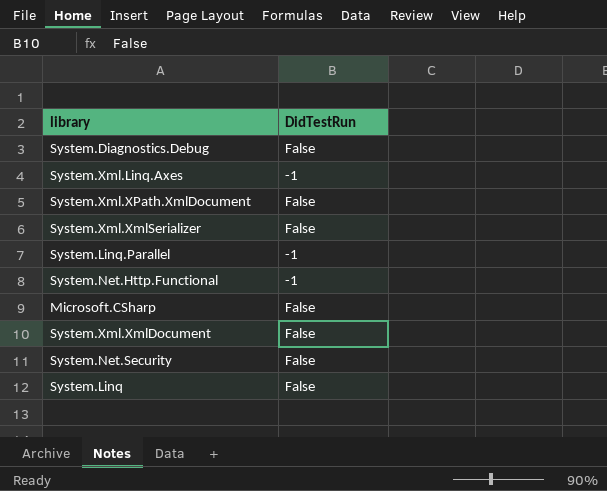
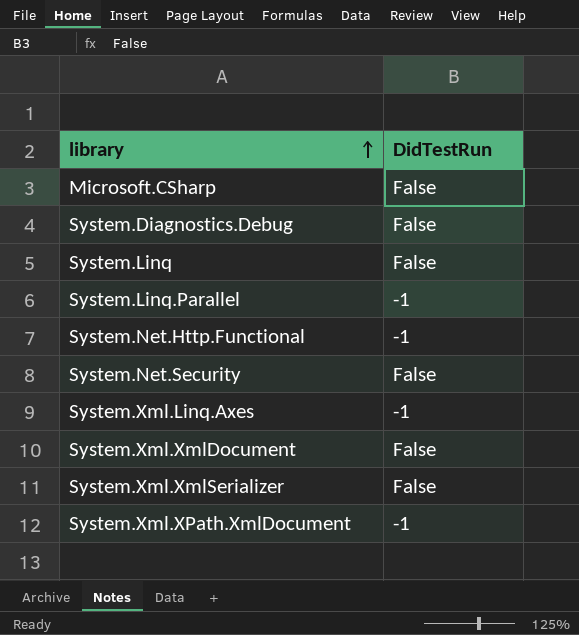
row order: none -> library ascending
System.Xml.XPath.XmlDocument | DidTestRun: False -> -1

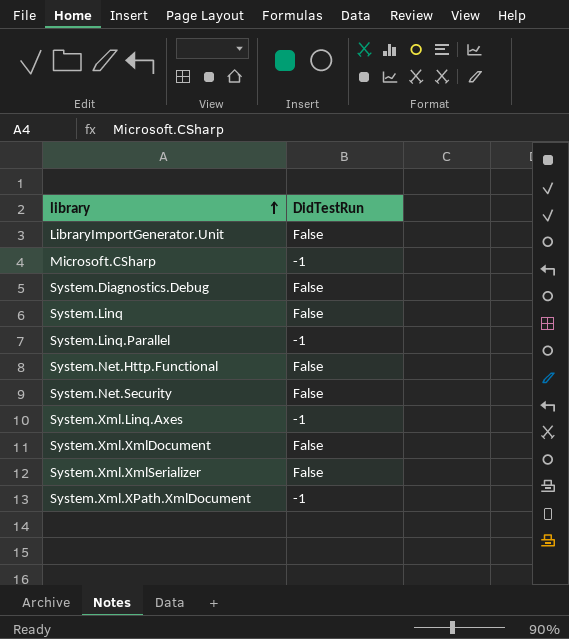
row LibraryImportGenerator.Unit: none -> False
Microsoft.CSharp | DidTestRun: False -> -1
System.Net.Http.Functional | DidTestRun: -1 -> False

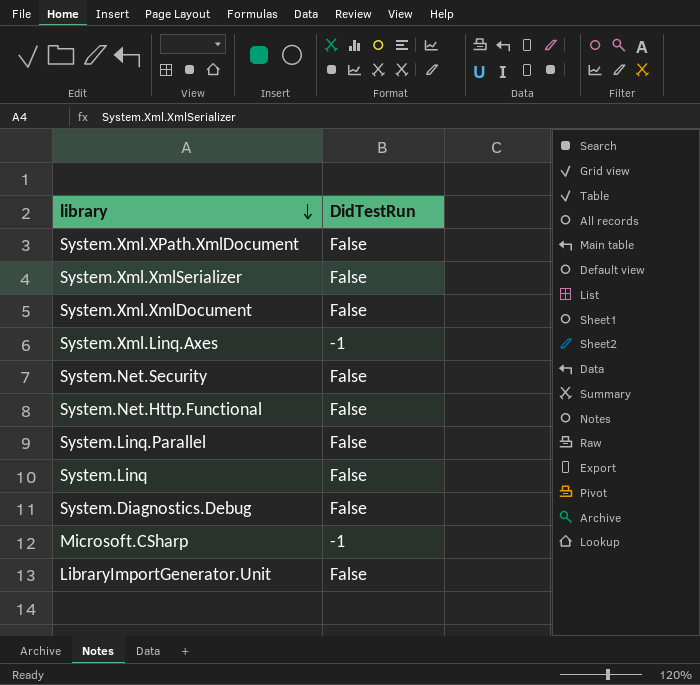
row order: library ascending -> library descending
System.Xml.XPath.XmlDocument | DidTestRun: -1 -> False
System.Linq.Parallel | DidTestRun: -1 -> False

